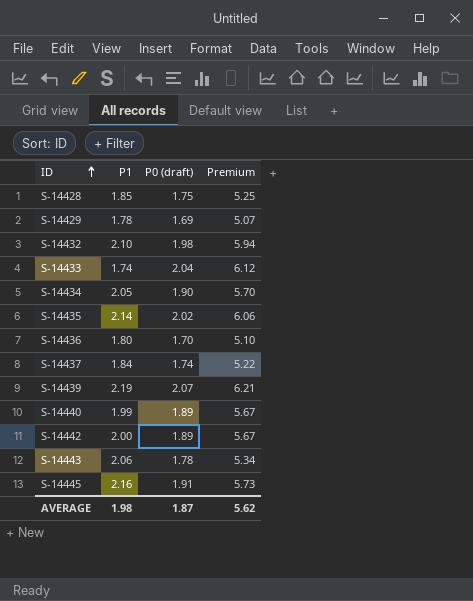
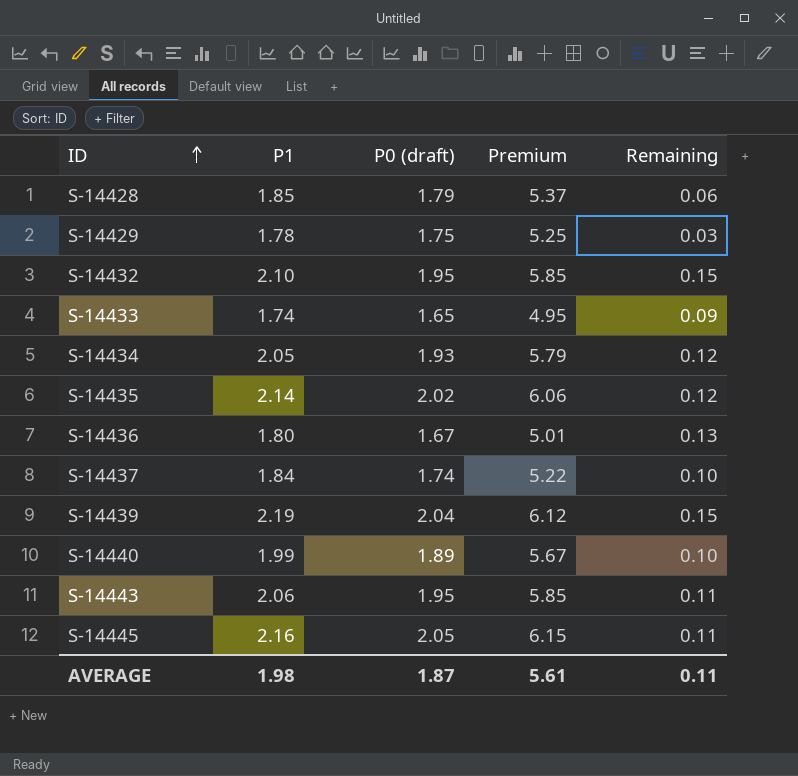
column Remaining | formula: none -> [P1] - [P0 (draft)]
row S-14442: 2.00 | 1.89 | 5.67 -> none
S-14428 | P0 (draft): 1.75 -> 1.79
S-14428 | Premium: 5.25 -> 5.37
S-14429 | P0 (draft): 1.69 -> 1.75
S-14429 | Premium: 5.07 -> 5.25
S-14432 | P0 (draft): 1.98 -> 1.95
S-14432 | Premium: 5.94 -> 5.85
S-14433 | P0 (draft): 2.04 -> 1.65
S-14433 | Premium: 6.12 -> 4.95
S-14434 | P0 (draft): 1.90 -> 1.93
S-14434 | Premium: 5.70 -> 5.79
S-14436 | P0 (draft): 1.70 -> 1.67
S-14436 | Premium: 5.10 -> 5.01
S-14439 | P0 (draft): 2.07 -> 2.04
S-14439 | Premium: 6.21 -> 6.12
S-14443 | P0 (draft): 1.78 -> 1.95
S-14443 | Premium: 5.34 -> 5.85
S-14445 | P0 (draft): 1.91 -> 2.05
S-14445 | Premium: 5.73 -> 6.15
AVERAGE | Premium: 5.62 -> 5.61

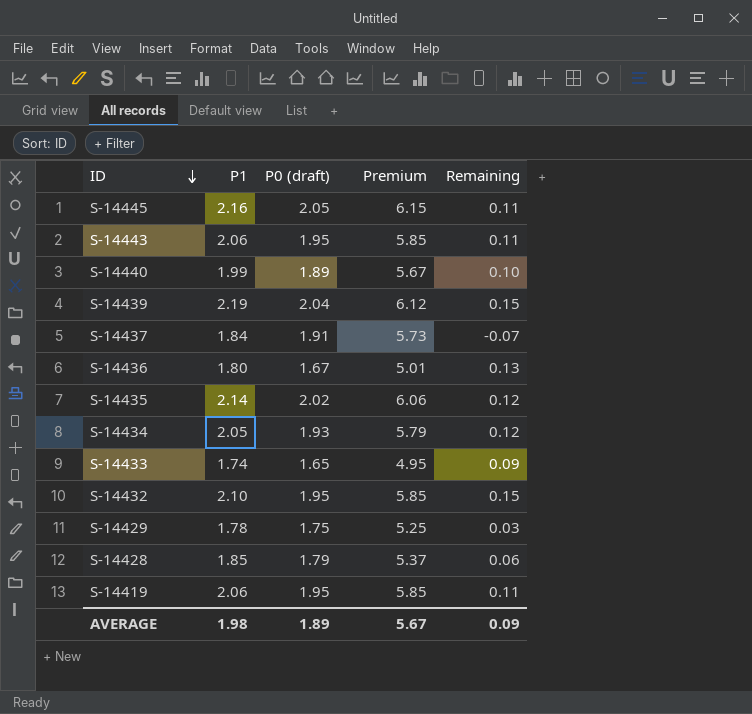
row order: ID ascending -> ID descending
S-14437 | P0 (draft): 1.74 -> 1.91
S-14437 | Premium: 5.22 -> 5.73
S-14437 | Remaining: 0.10 -> -0.07
row S-14419: none -> 2.06 | 1.95 | 5.85 | 0.11
AVERAGE | P0 (draft): 1.87 -> 1.89
AVERAGE | Premium: 5.61 -> 5.67
AVERAGE | Remaining: 0.11 -> 0.09

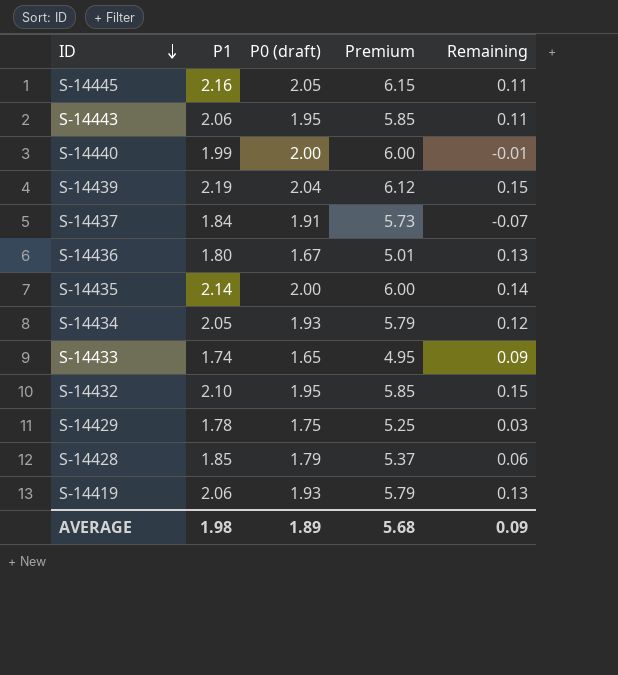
S-14440 | P0 (draft): 1.89 -> 2.00
S-14440 | Premium: 5.67 -> 6.00
S-14440 | Remaining: 0.10 -> -0.01
S-14435 | P0 (draft): 2.02 -> 2.00
S-14435 | Premium: 6.06 -> 6.00
S-14435 | Remaining: 0.12 -> 0.14
S-14419 | P0 (draft): 1.95 -> 1.93
S-14419 | Premium: 5.85 -> 5.79
S-14419 | Remaining: 0.11 -> 0.13
AVERAGE | Premium: 5.67 -> 5.68

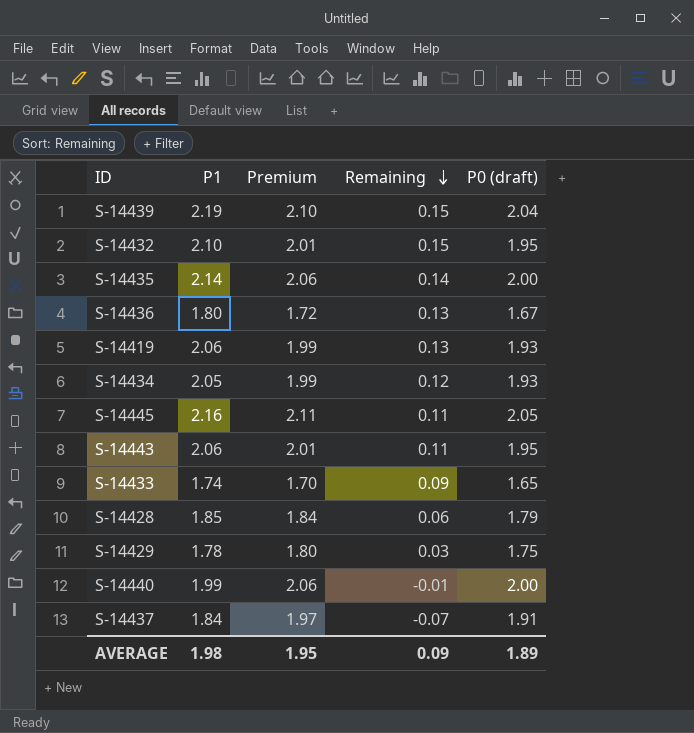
row order: ID descending -> Remaining descending
column Premium | formula: [P0 (draft)] * 3 -> [P0 (draft)] * 1.03
column P0 (draft) | position: 3 -> 5
AVERAGE | Premium: 5.68 -> 1.95

